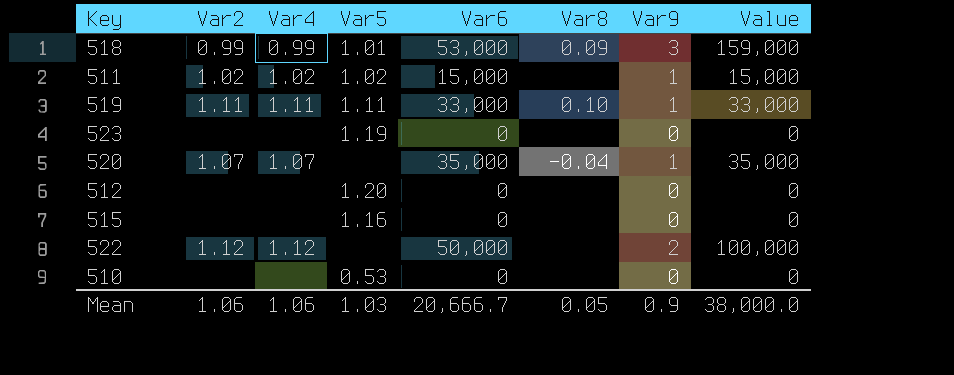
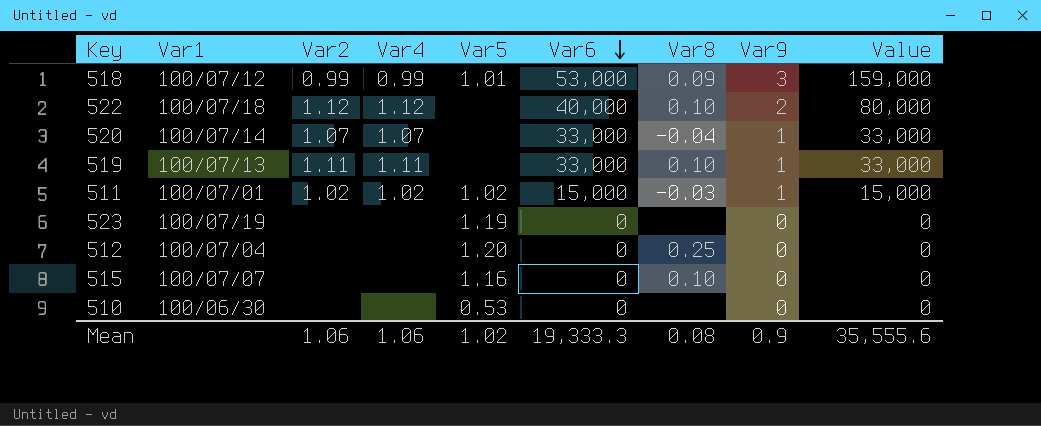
row order: none -> Var6 descending
column Var1 | position: none -> 2
522 | Var6: 50,000 -> 40,000
522 | Var8: none -> 0.10
522 | Value: 100,000 -> 80,000
520 | Var6: 35,000 -> 33,000
520 | Value: 35,000 -> 33,000
519 | Var5: 1.11 -> none
511 | Var8: none -> -0.03
512 | Var8: none -> 0.25
515 | Var8: none -> 0.10
Mean | Var5: 1.03 -> 1.02
Mean | Var6: 20,666.7 -> 19,333.3
Mean | Var8: 0.05 -> 0.08
Mean | Value: 38,000.0 -> 35,555.6

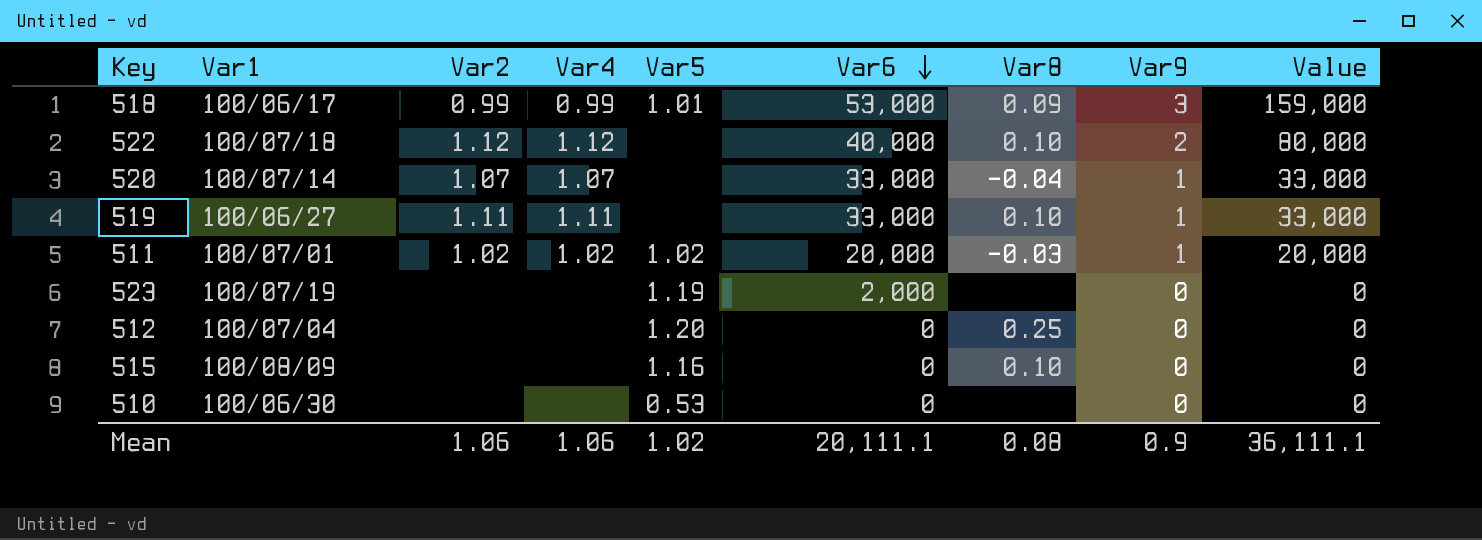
518 | Var1: 100/07/12 -> 100/06/17
519 | Var1: 100/07/13 -> 100/06/27
511 | Var6: 15,000 -> 20,000
511 | Value: 15,000 -> 20,000
523 | Var6: 0 -> 2,000
515 | Var1: 100/07/07 -> 100/08/09
Mean | Var6: 19,333.3 -> 20,111.1
Mean | Value: 35,555.6 -> 36,111.1

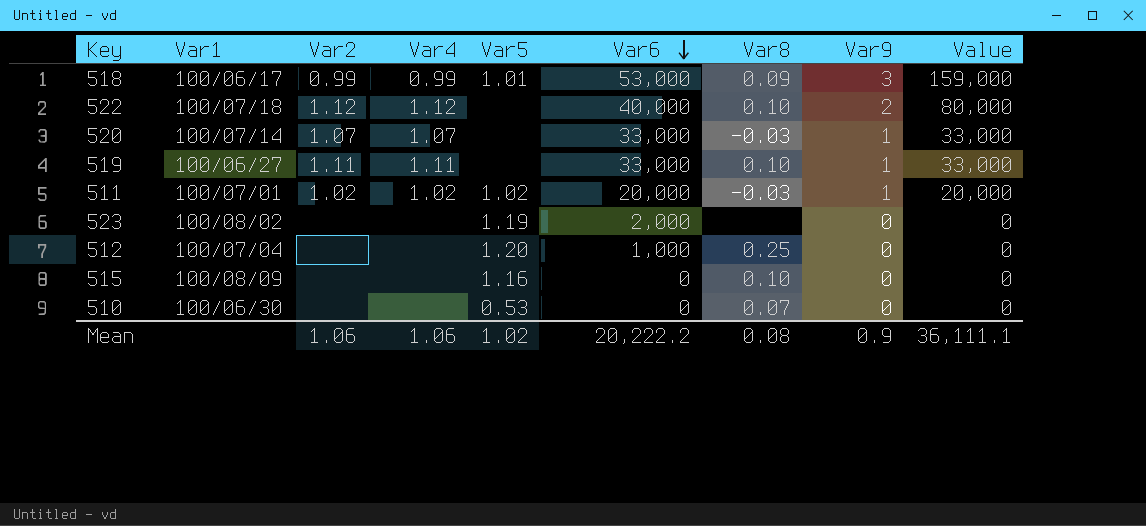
520 | Var8: -0.04 -> -0.03
523 | Var1: 100/07/19 -> 100/08/02
512 | Var6: 0 -> 1,000
510 | Var8: none -> 0.07
Mean | Var6: 20,111.1 -> 20,222.2

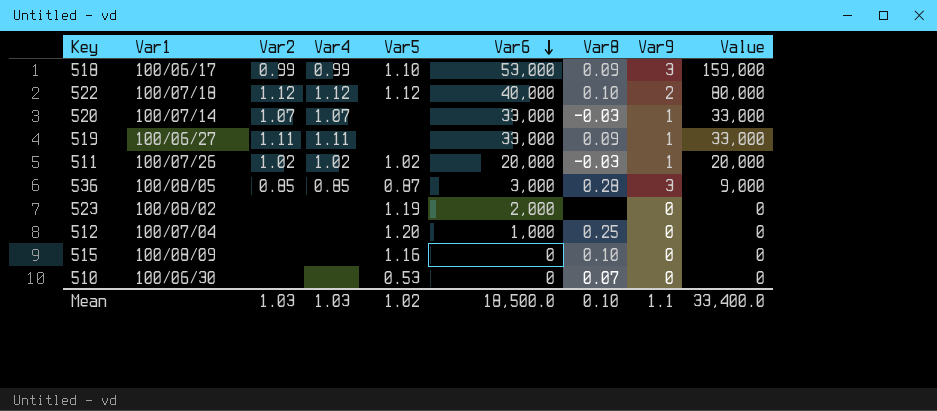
518 | Var5: 1.01 -> 1.10
522 | Var5: none -> 1.12
519 | Var8: 0.10 -> 0.09
511 | Var1: 100/07/01 -> 100/07/26
row 536: none -> 100/08/05 | 0.85 | 0.85 | 0.87 | 3,000 | 0.28 | 3 | 9,000
Mean | Var2: 1.06 -> 1.03
Mean | Var4: 1.06 -> 1.03
Mean | Var6: 20,222.2 -> 18,500.0
Mean | Var8: 0.08 -> 0.10
Mean | Var9: 0.9 -> 1.1
Mean | Value: 36,111.1 -> 33,400.0

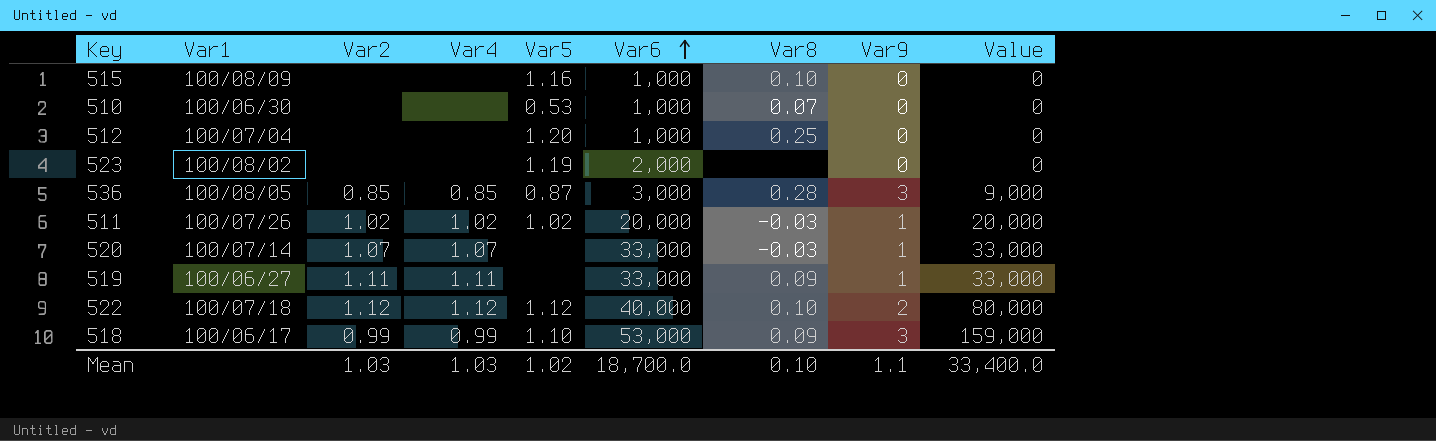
row order: Var6 descending -> Var6 ascending
515 | Var6: 0 -> 1,000
510 | Var6: 0 -> 1,000
Mean | Var6: 18,500.0 -> 18,700.0

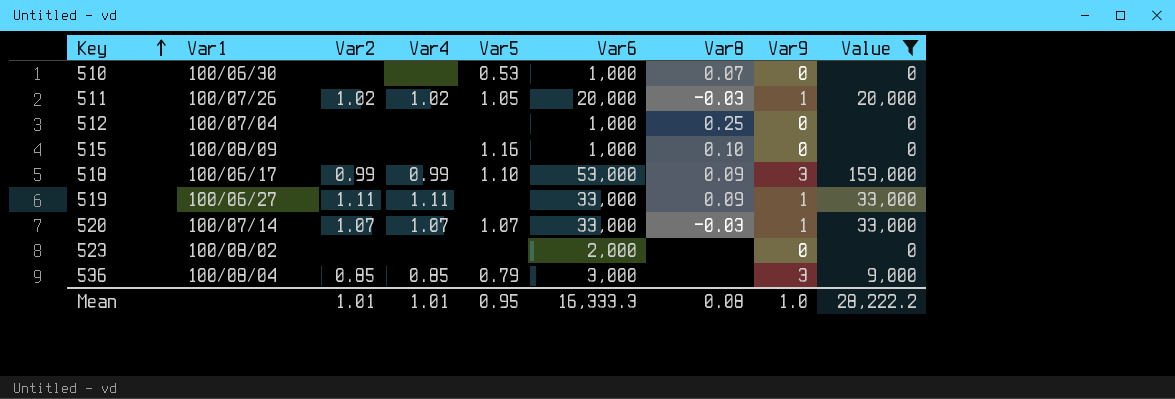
filter: none -> Value != 80,000
row order: Var6 ascending -> Key ascending
511 | Var5: 1.02 -> 1.05
512 | Var5: 1.20 -> none
520 | Var5: none -> 1.07
523 | Var5: 1.19 -> none
536 | Var1: 100/08/05 -> 100/08/04
536 | Var5: 0.87 -> 0.79
536 | Var8: 0.28 -> none
Mean | Var2: 1.03 -> 1.01
Mean | Var4: 1.03 -> 1.01
Mean | Var5: 1.02 -> 0.95
Mean | Var6: 18,700.0 -> 16,333.3
Mean | Var8: 0.10 -> 0.08
Mean | Var9: 1.1 -> 1.0
Mean | Value: 33,400.0 -> 28,222.2

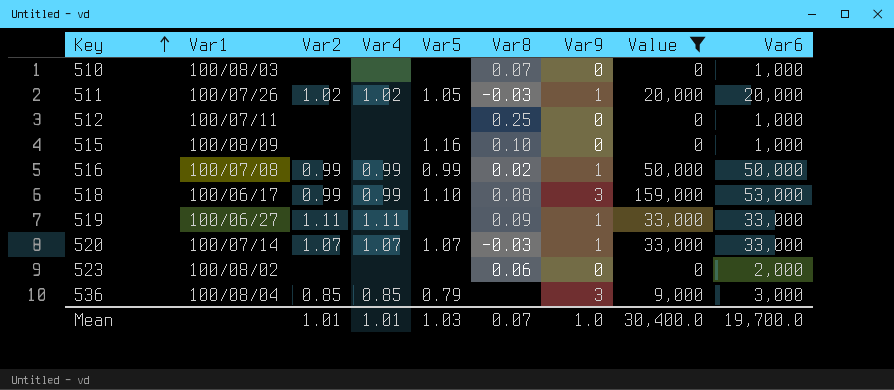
column Var6 | position: 6 -> 9
510 | Var1: 100/06/30 -> 100/08/03
510 | Var5: 0.53 -> none
512 | Var1: 100/07/04 -> 100/07/11
row 516: none -> 100/07/08 | 0.99 | 0.99 | 0.99 | 0.02 | 1 | 50,000 | 50,000
518 | Var8: 0.09 -> 0.08
523 | Var8: none -> 0.06
Mean | Var5: 0.95 -> 1.03
Mean | Var8: 0.08 -> 0.07
Mean | Value: 28,222.2 -> 30,400.0
Mean | Var6: 16,333.3 -> 19,700.0

